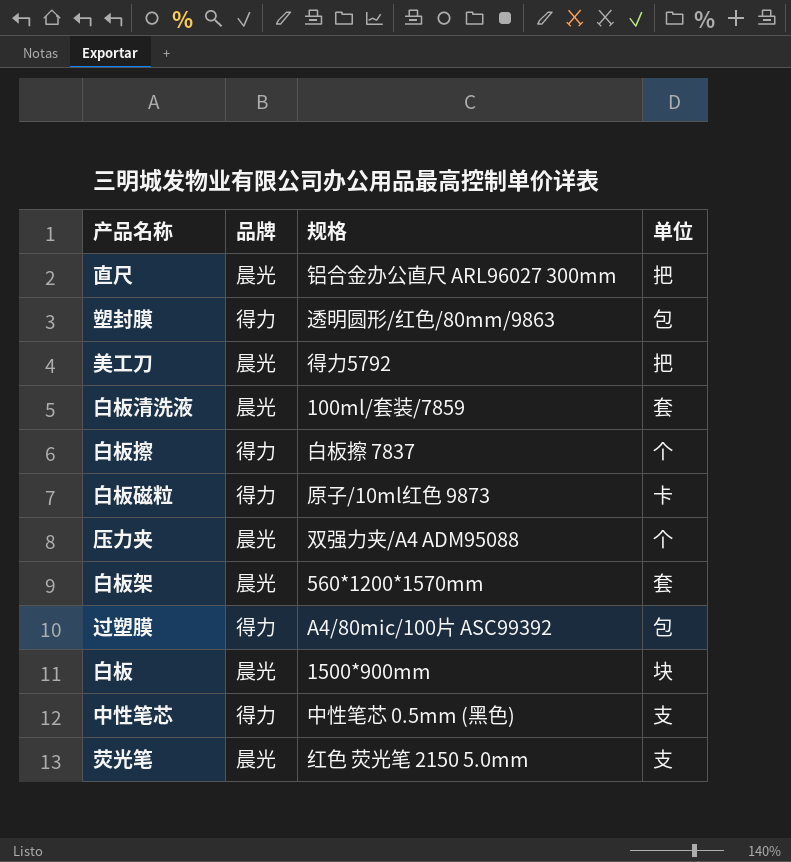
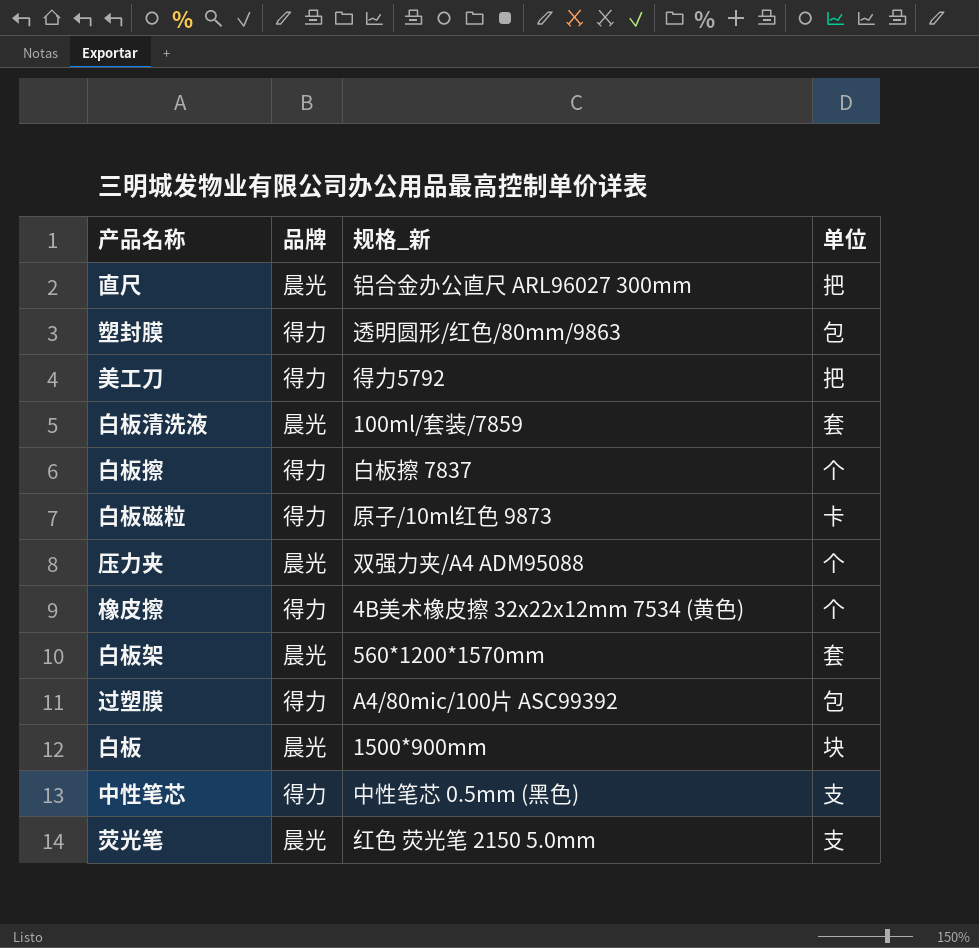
column name: 规格 -> 规格_新
美工刀 | 品牌: 晨光 -> 得力
row 橡皮擦: none -> 得力 | 4B美术橡皮擦 32x22x12mm 7534 (黄色) | 个

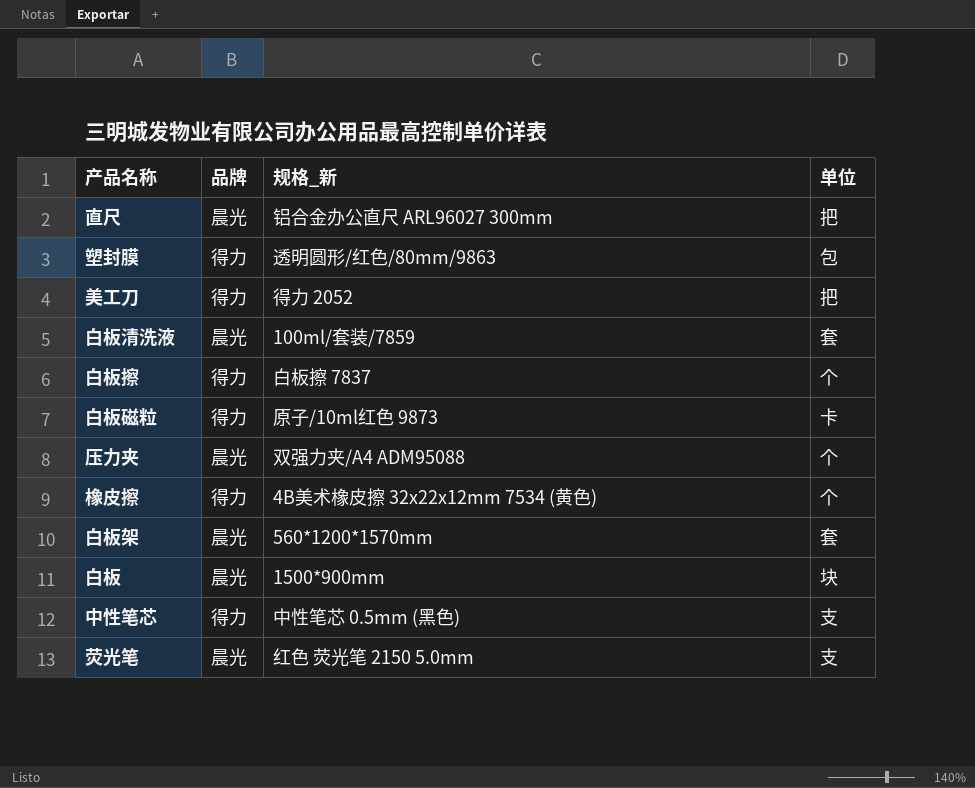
row 过塑膜: 得力 | A4/80mic/100片 ASC99392 | 包 -> none
美工刀 | 规格_新: 得力5792 -> 得力 2052

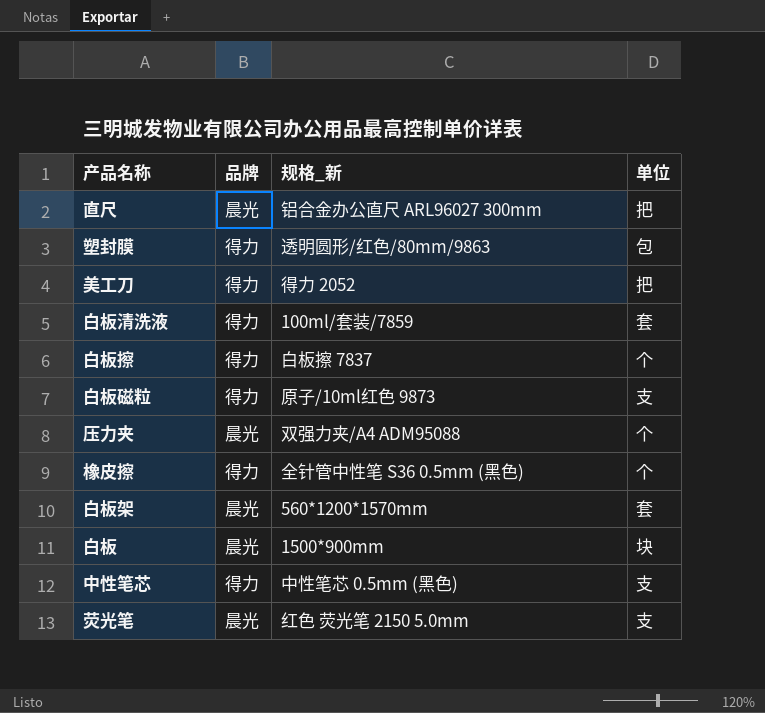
白板清洗液 | 品牌: 晨光 -> 得力
白板磁粒 | 单位: 卡 -> 支
橡皮擦 | 规格_新: 4B美术橡皮擦 32x22x12mm 7534 (黄色) -> 全针管中性笔 S36 0.5mm (黑色)

